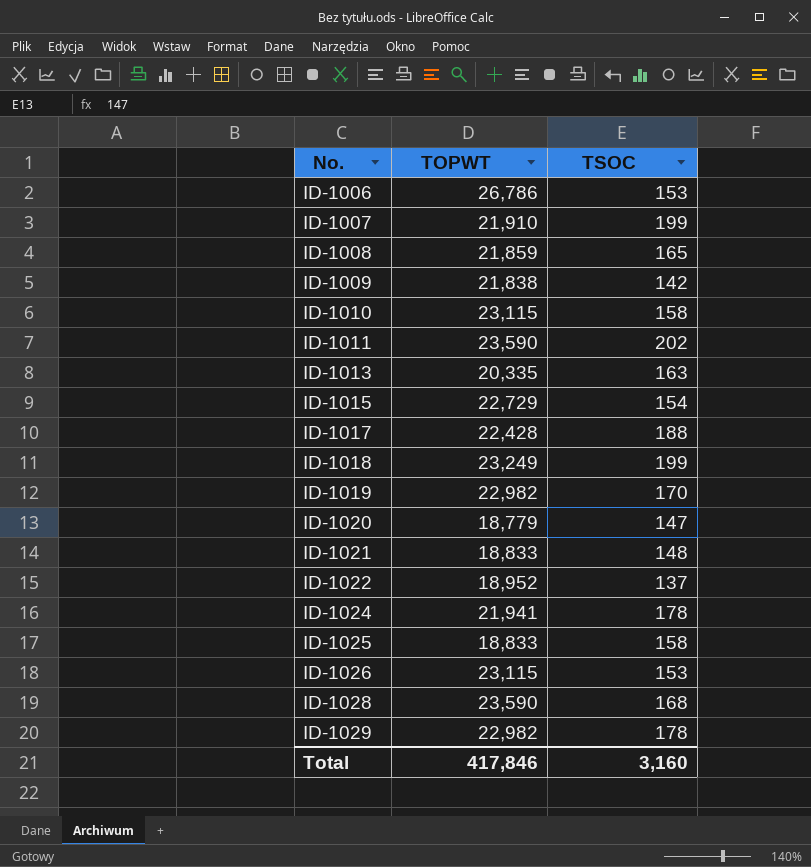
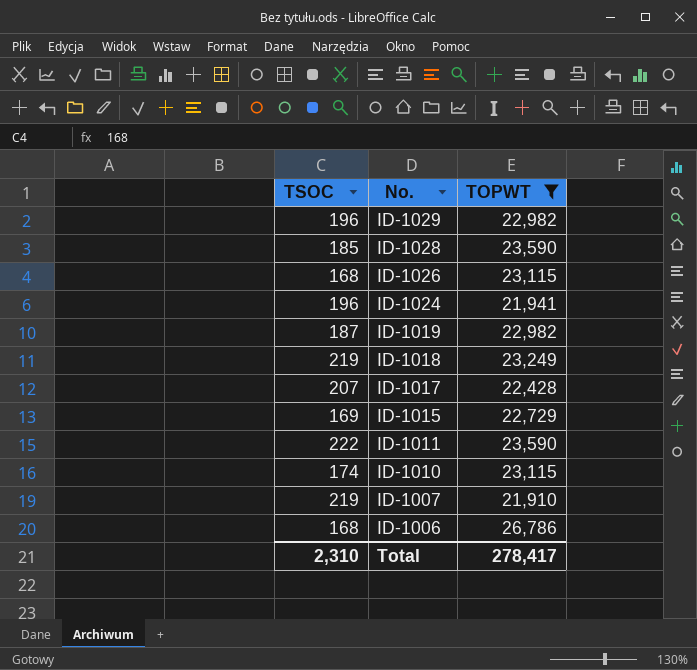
filter: none -> TOPWT >= 21,910
row order: No. ascending -> No. descending
column TSOC | position: 3 -> 1
ID-1029 | TSOC: 178 -> 196
ID-1028 | TSOC: 168 -> 185
ID-1026 | TSOC: 153 -> 168
ID-1024 | TSOC: 178 -> 196
ID-1019 | TSOC: 170 -> 187
ID-1018 | TSOC: 199 -> 219
ID-1017 | TSOC: 188 -> 207
ID-1015 | TSOC: 154 -> 169
ID-1011 | TSOC: 202 -> 222
ID-1010 | TSOC: 158 -> 174
ID-1007 | TSOC: 199 -> 219
ID-1006 | TSOC: 153 -> 168
Total | TSOC: 3,160 -> 2,310
Total | TOPWT: 417,846 -> 278,417

